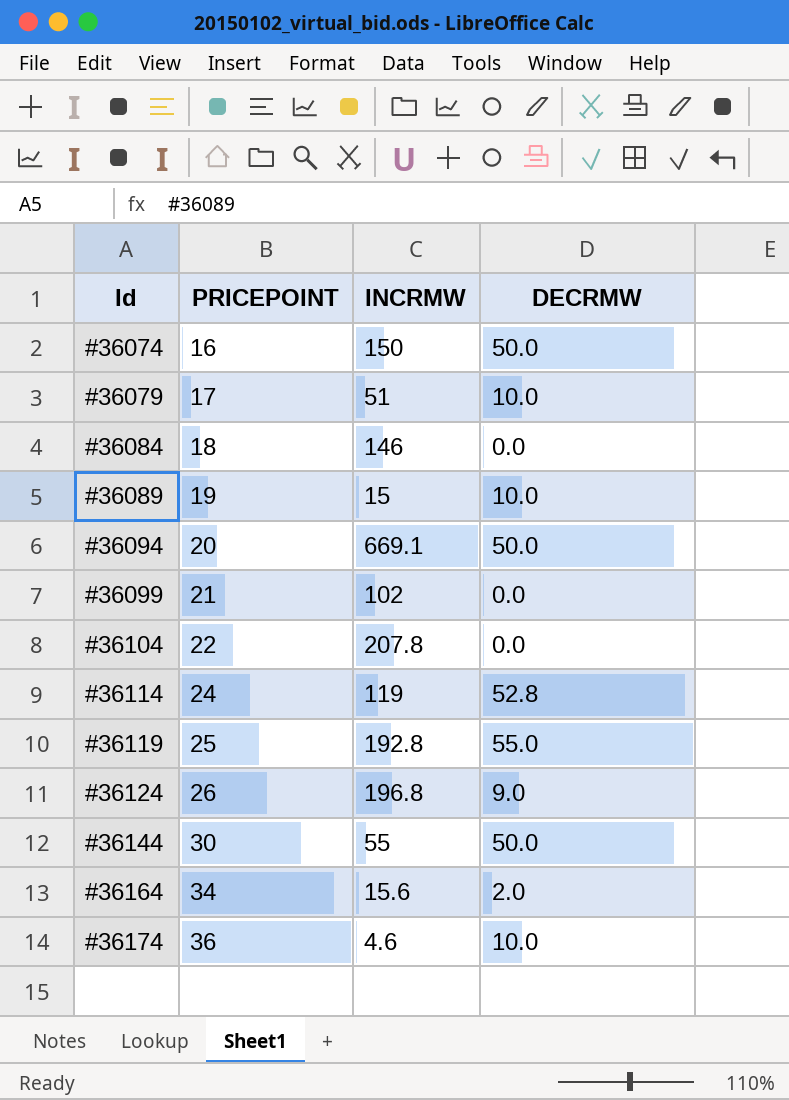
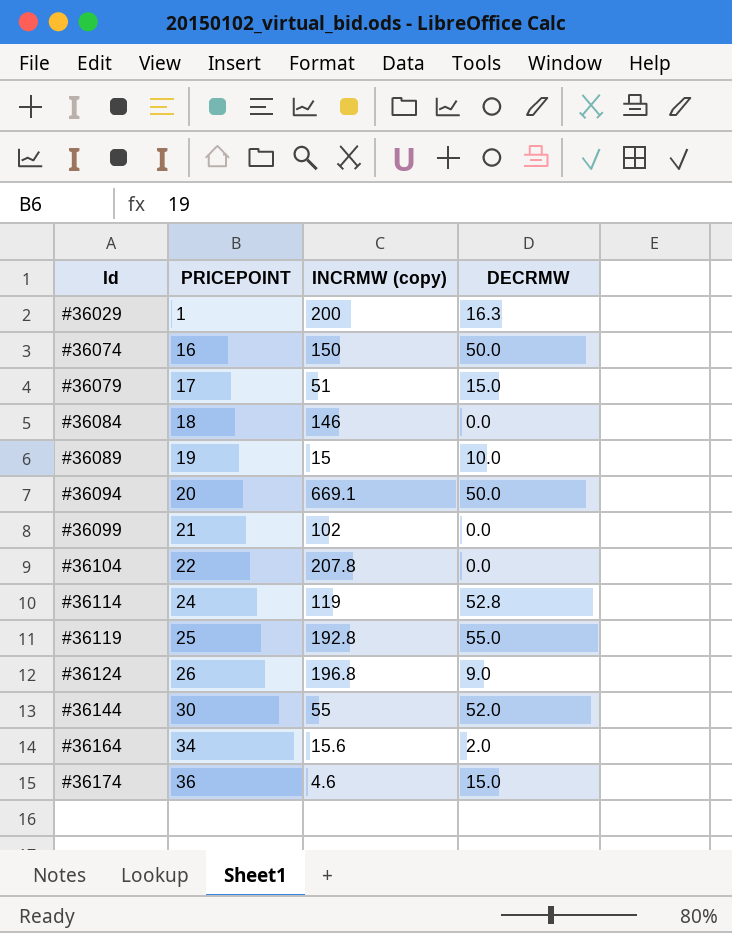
column name: INCRMW -> INCRMW (copy)
row #36029: none -> 1 | 200 | 16.3
#36079 | DECRMW: 10.0 -> 15.0
#36144 | DECRMW: 50.0 -> 52.0
#36174 | DECRMW: 10.0 -> 15.0

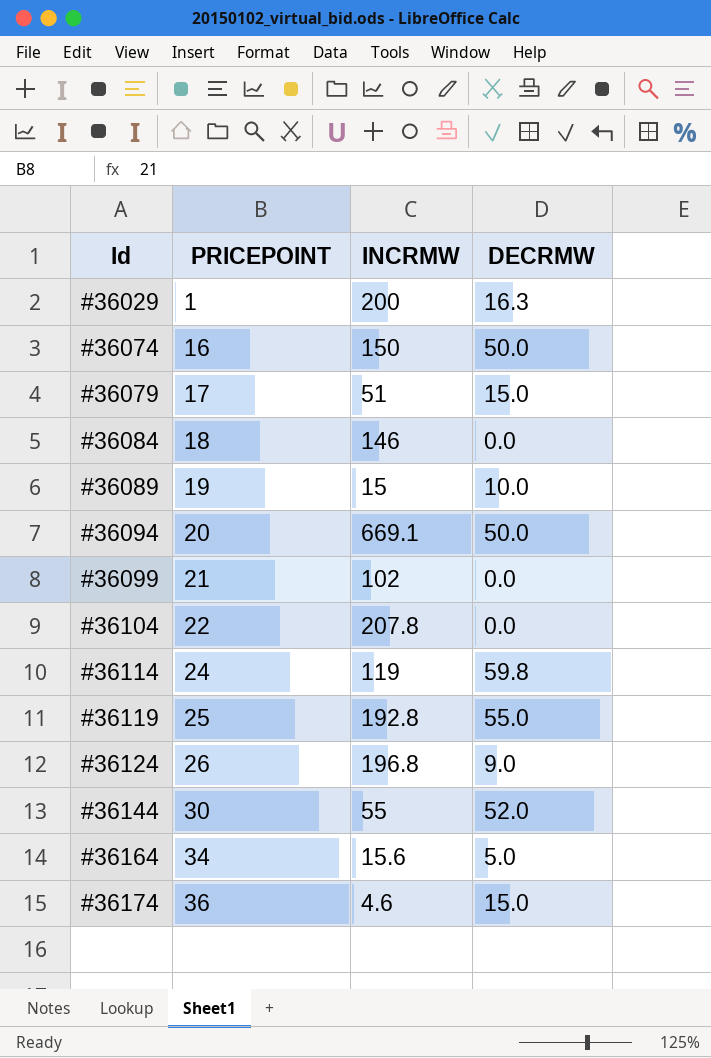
column name: INCRMW (copy) -> INCRMW
#36114 | DECRMW: 52.8 -> 59.8
#36164 | DECRMW: 2.0 -> 5.0

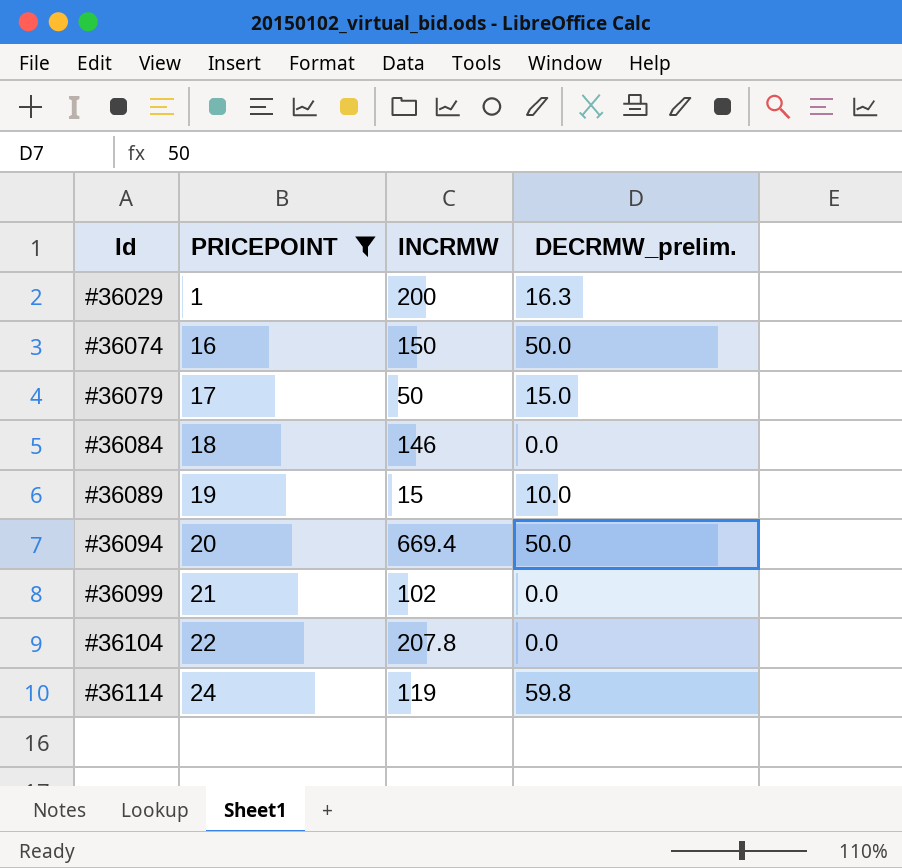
filter: none -> PRICEPOINT <= 24
column name: DECRMW -> DECRMW_prelim.
#36079 | INCRMW: 51 -> 50
#36094 | INCRMW: 669.1 -> 669.4

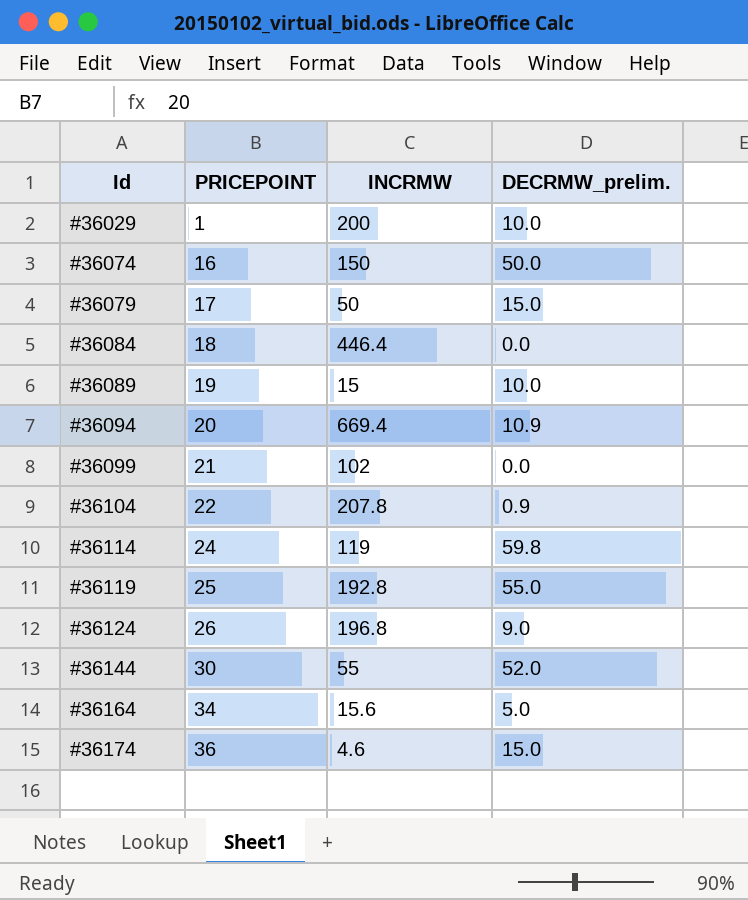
filter: PRICEPOINT <= 24 -> none
#36029 | DECRMW_prelim.: 16.3 -> 10.0
#36084 | INCRMW: 146 -> 446.4
#36094 | DECRMW_prelim.: 50.0 -> 10.9
#36104 | DECRMW_prelim.: 0.0 -> 0.9

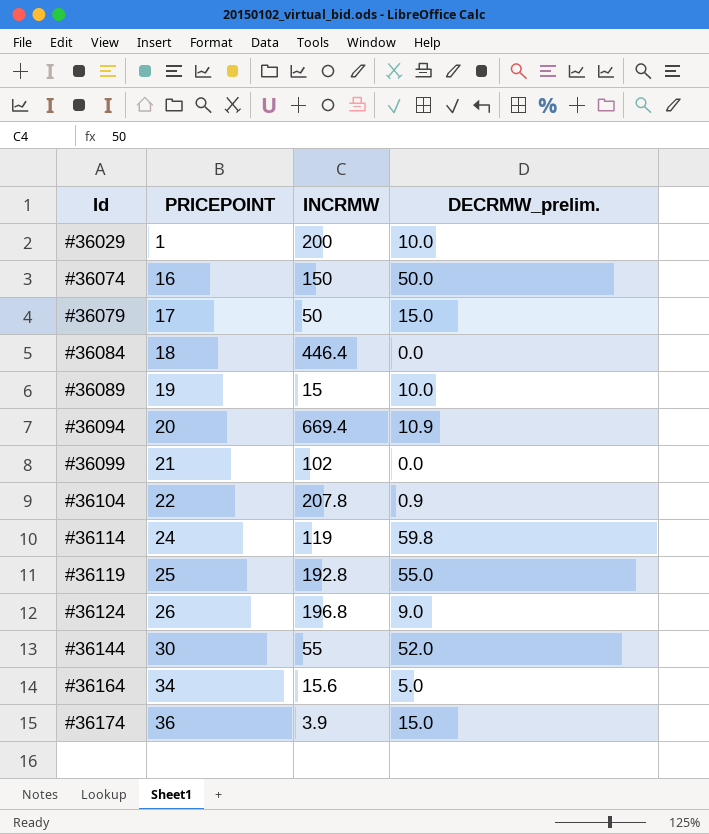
#36174 | INCRMW: 4.6 -> 3.9

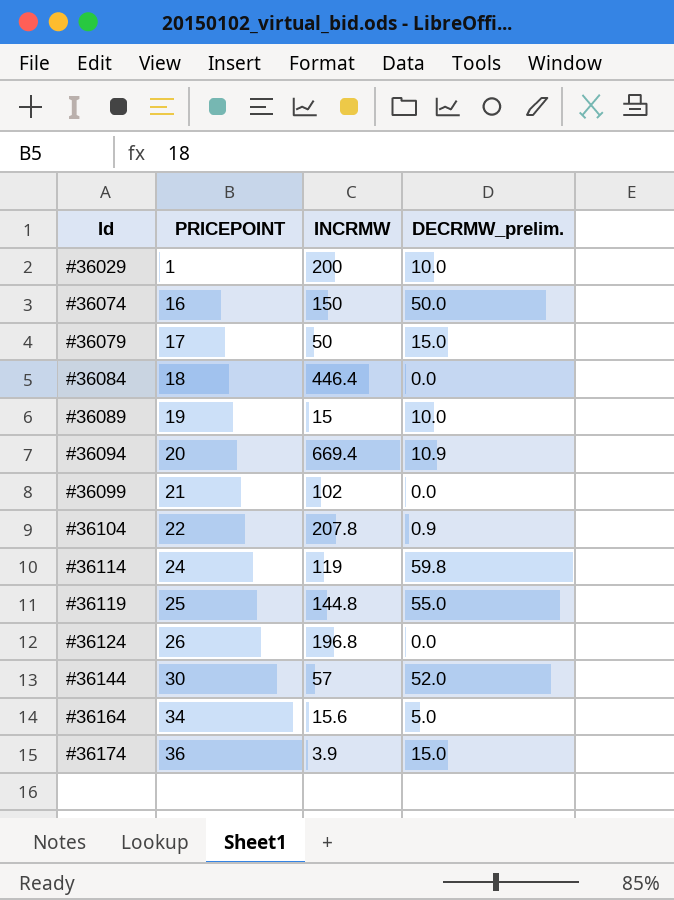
#36119 | INCRMW: 192.8 -> 144.8
#36124 | DECRMW_prelim.: 9.0 -> 0.0
#36144 | INCRMW: 55 -> 57

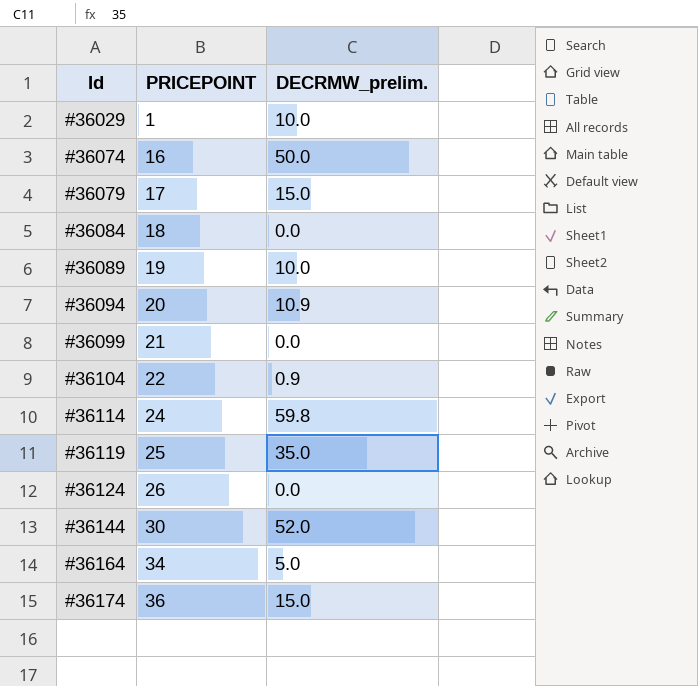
column INCRMW | position: 3 -> none
#36119 | DECRMW_prelim.: 55.0 -> 35.0

